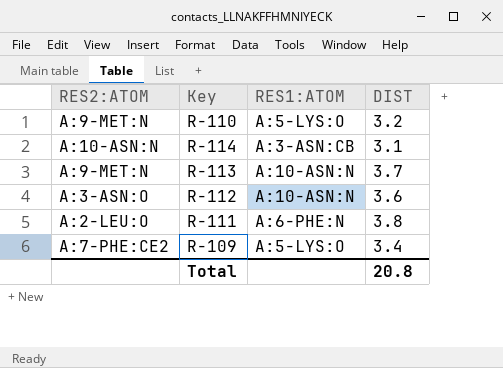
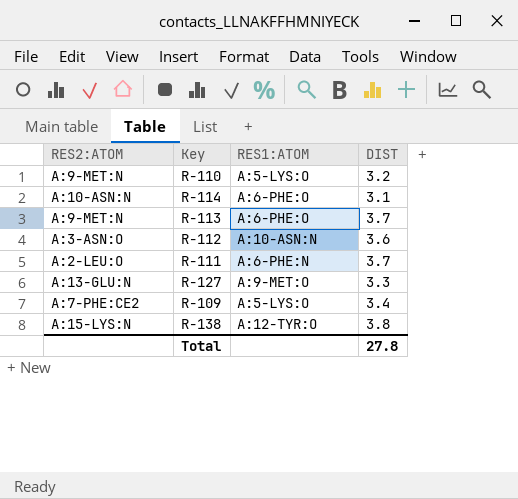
R-114 | RES1:ATOM: A:3-ASN:CB -> A:6-PHE:O
R-113 | RES1:ATOM: A:10-ASN:N -> A:6-PHE:O
R-111 | DIST: 3.8 -> 3.7
row R-127: none -> A:13-GLU:N | A:9-MET:O | 3.3
row R-138: none -> A:15-LYS:N | A:12-TYR:O | 3.8
Total | DIST: 20.8 -> 27.8

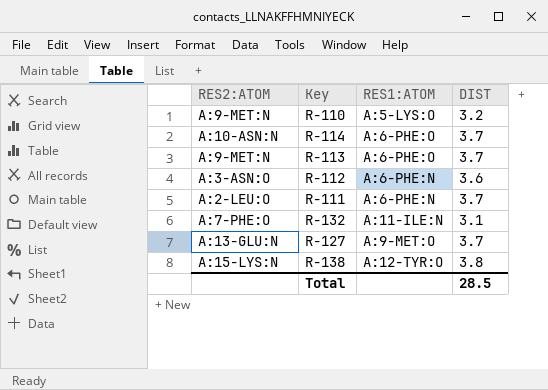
row R-109: A:7-PHE:CE2 | A:5-LYS:O | 3.4 -> none
R-114 | DIST: 3.1 -> 3.7
R-112 | RES1:ATOM: A:10-ASN:N -> A:6-PHE:N
row R-132: none -> A:7-PHE:O | A:11-ILE:N | 3.1
R-127 | DIST: 3.3 -> 3.7
Total | DIST: 27.8 -> 28.5

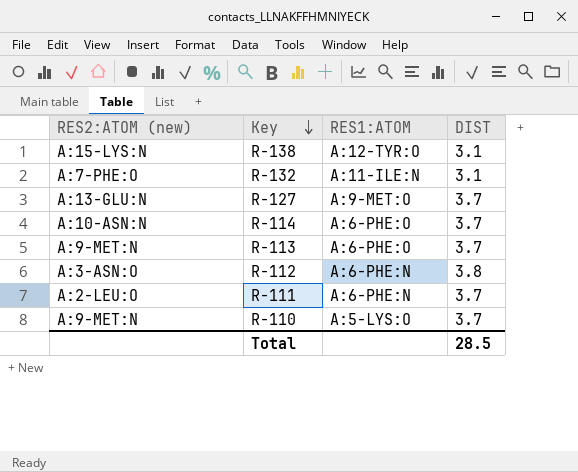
row order: none -> Key descending
column name: RES2:ATOM -> RES2:ATOM (new)
R-138 | DIST: 3.8 -> 3.1
R-112 | DIST: 3.6 -> 3.8
R-110 | DIST: 3.2 -> 3.7

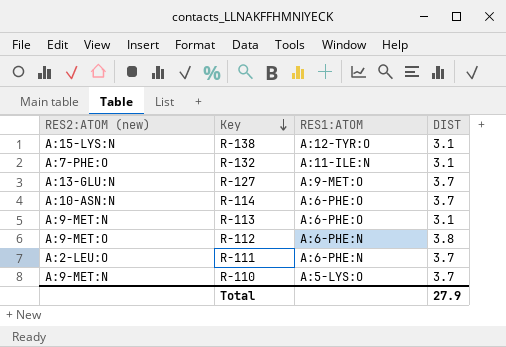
R-113 | DIST: 3.7 -> 3.1
R-112 | RES2:ATOM (new): A:3-ASN:O -> A:9-MET:O
Total | DIST: 28.5 -> 27.9

